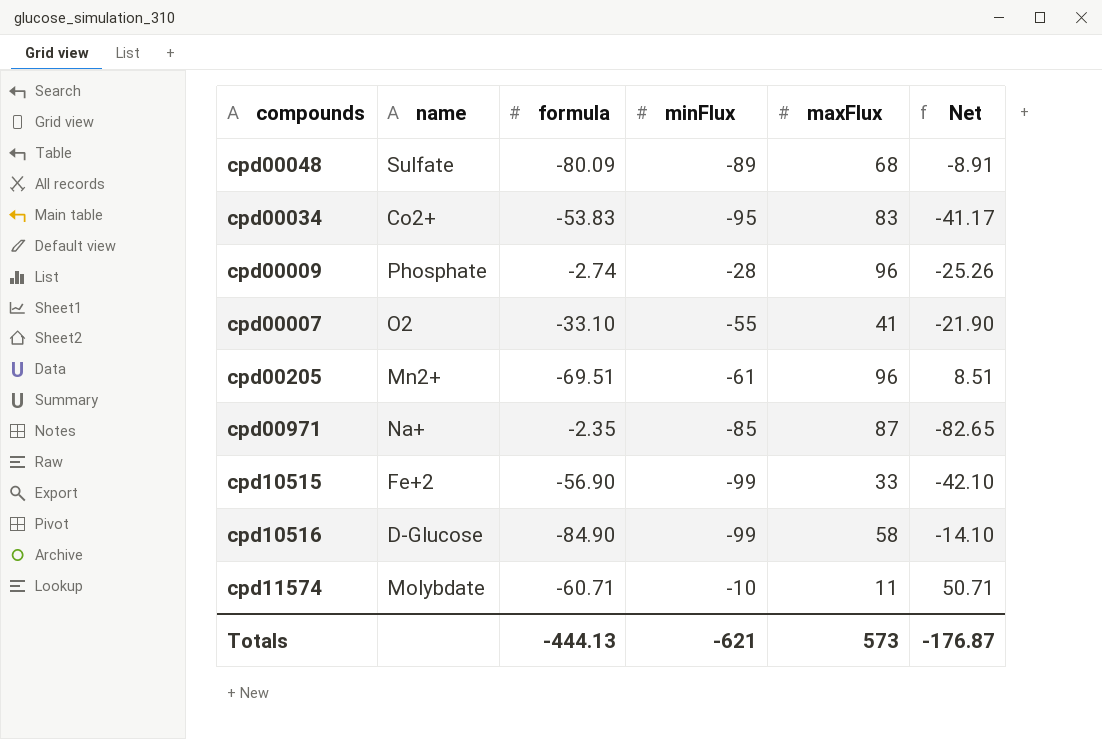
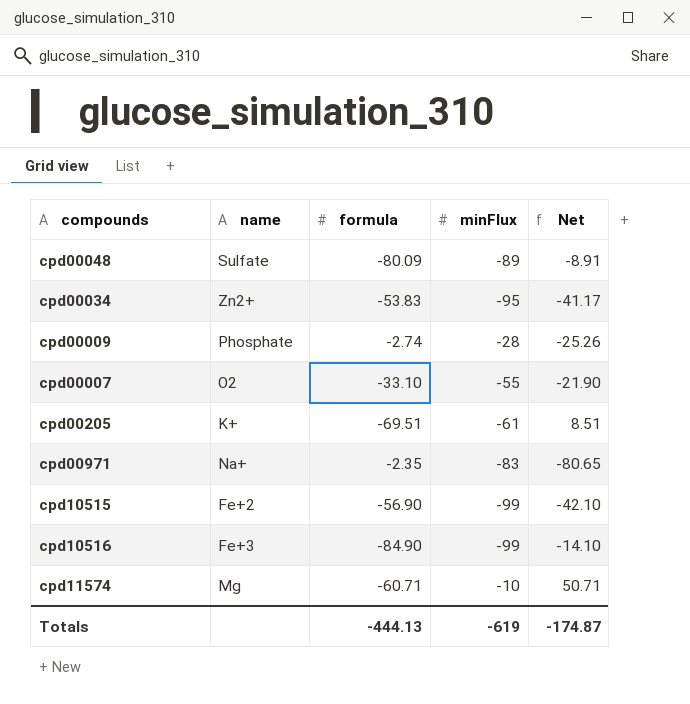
column maxFlux | position: 5 -> none
cpd00034 | name: Co2+ -> Zn2+
cpd00205 | name: Mn2+ -> K+
cpd00971 | minFlux: -85 -> -83
cpd00971 | Net: -82.65 -> -80.65
cpd10516 | name: D-Glucose -> Fe+3
cpd11574 | name: Molybdate -> Mg
Totals | minFlux: -621 -> -619
Totals | Net: -176.87 -> -174.87

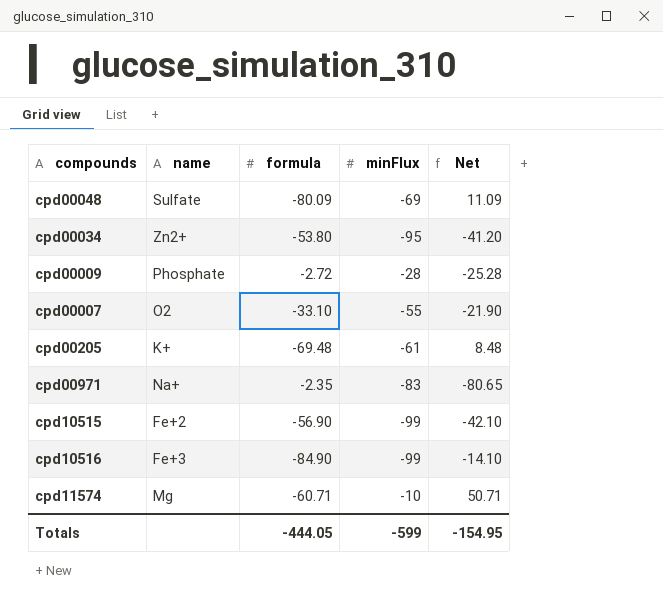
cpd00048 | minFlux: -89 -> -69
cpd00048 | Net: -8.91 -> 11.09
cpd00034 | formula: -53.83 -> -53.80
cpd00034 | Net: -41.17 -> -41.20
cpd00009 | formula: -2.74 -> -2.72
cpd00009 | Net: -25.26 -> -25.28
cpd00205 | formula: -69.51 -> -69.48
cpd00205 | Net: 8.51 -> 8.48
Totals | formula: -444.13 -> -444.05
Totals | minFlux: -619 -> -599
Totals | Net: -174.87 -> -154.95

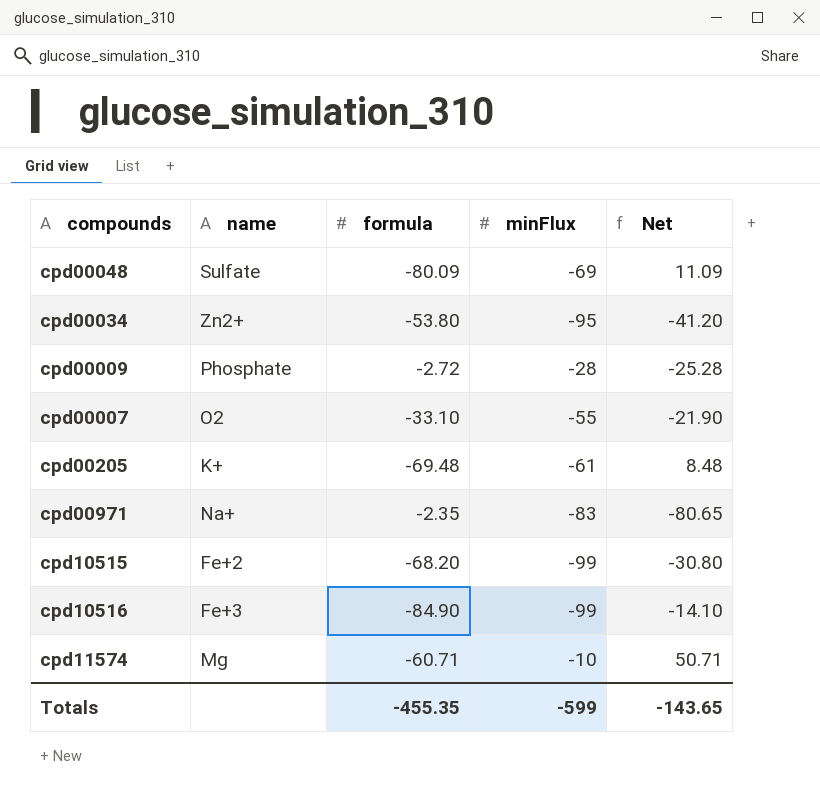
cpd10515 | formula: -56.90 -> -68.20
cpd10515 | Net: -42.10 -> -30.80
Totals | formula: -444.05 -> -455.35
Totals | Net: -154.95 -> -143.65

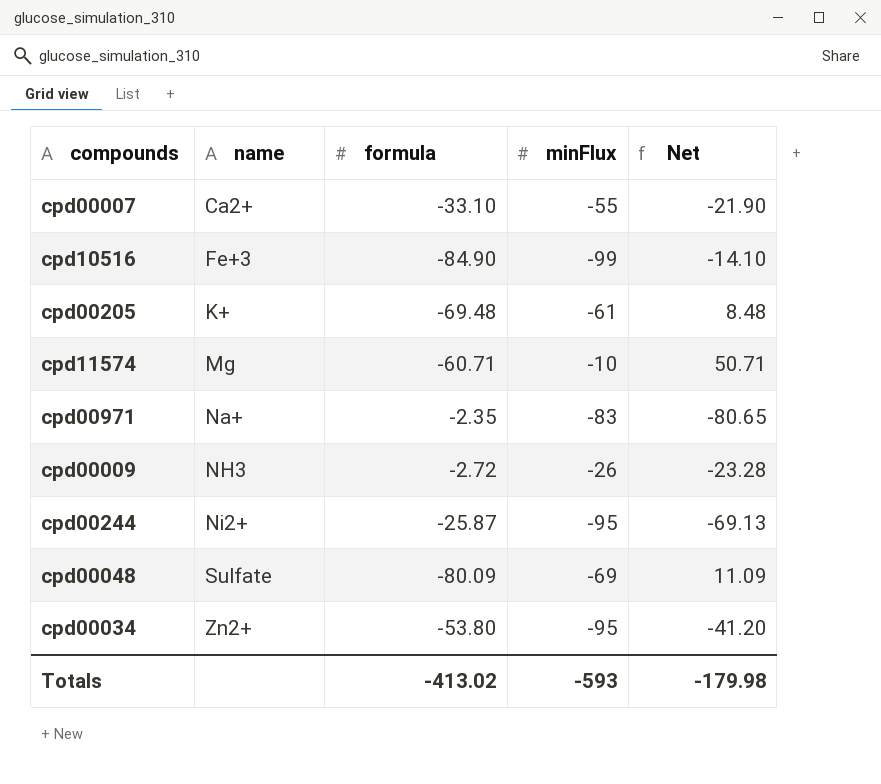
row order: none -> name ascending
row cpd10515: Fe+2 | -68.20 | -99 | -30.80 -> none
cpd00007 | name: O2 -> Ca2+
cpd00009 | name: Phosphate -> NH3
cpd00009 | minFlux: -28 -> -26
cpd00009 | Net: -25.28 -> -23.28
row cpd00244: none -> Ni2+ | -25.87 | -95 | -69.13
Totals | formula: -455.35 -> -413.02
Totals | minFlux: -599 -> -593
Totals | Net: -143.65 -> -179.98

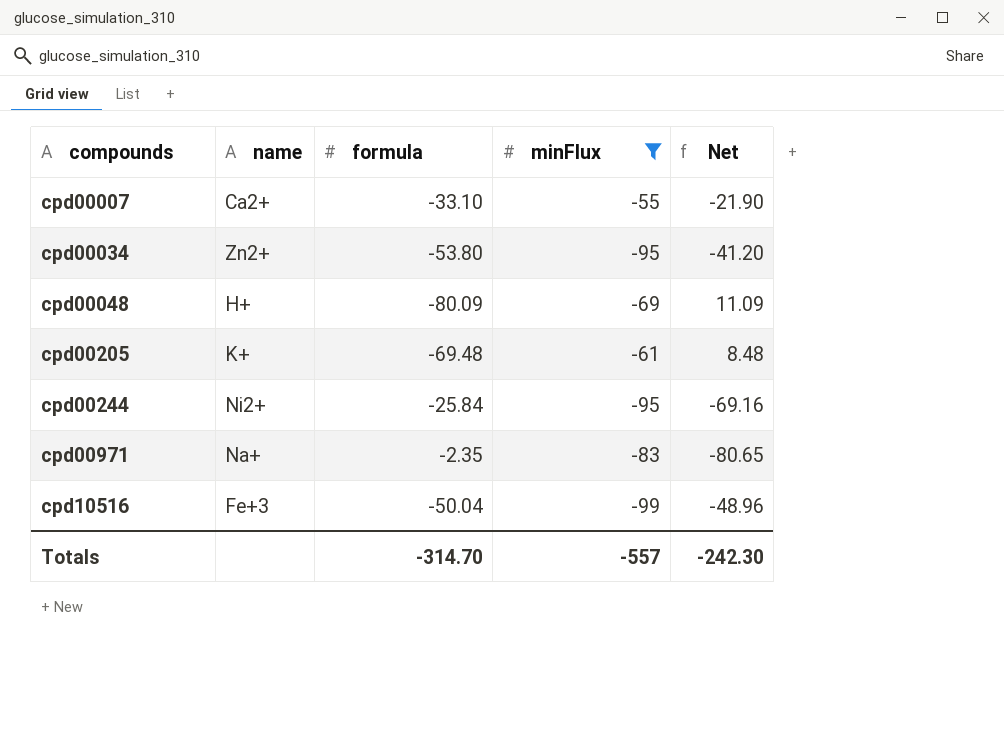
filter: none -> minFlux <= -55
row order: name ascending -> compounds ascending
cpd00048 | name: Sulfate -> H+
cpd00244 | formula: -25.87 -> -25.84
cpd00244 | Net: -69.13 -> -69.16
cpd10516 | formula: -84.90 -> -50.04
cpd10516 | Net: -14.10 -> -48.96
Totals | formula: -413.02 -> -314.70
Totals | minFlux: -593 -> -557
Totals | Net: -179.98 -> -242.30

